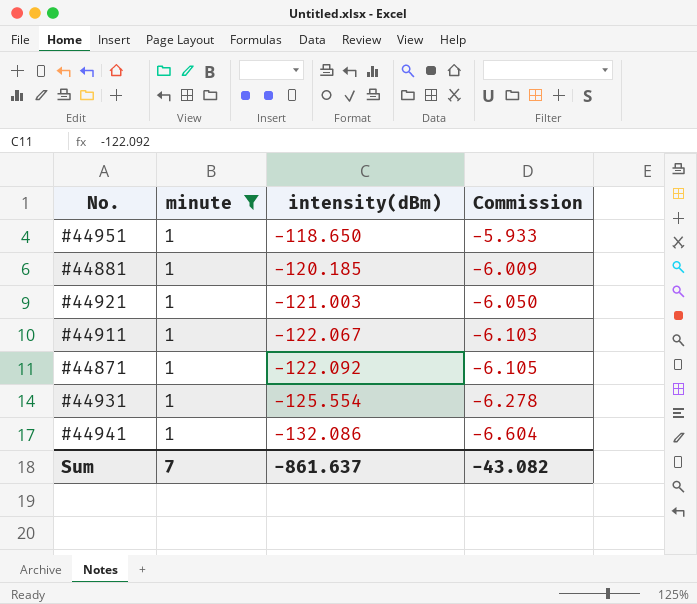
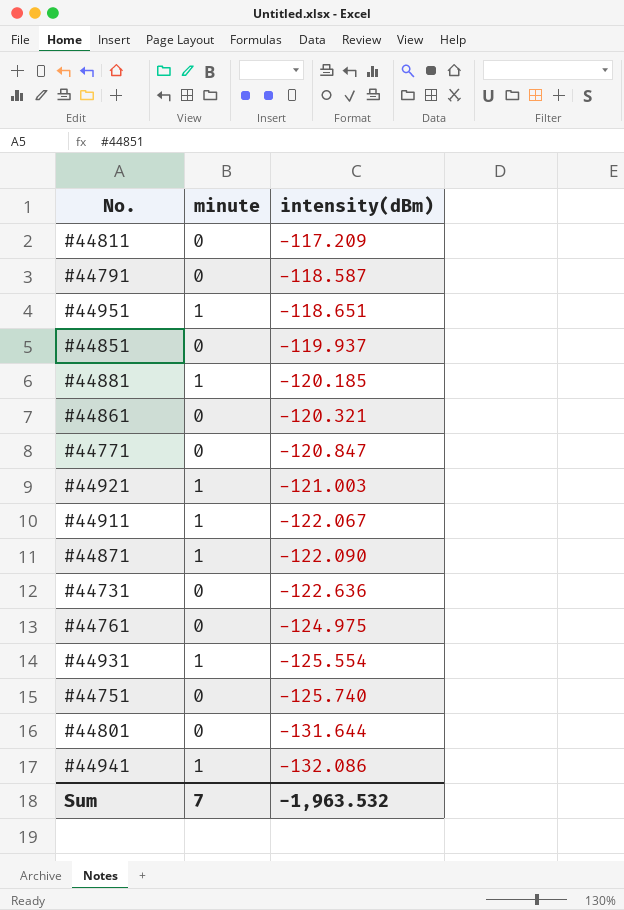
filter: minute = 1 -> none
column Commission | formula: [intensity(dBm)] * 0.05 -> none
#44951 | intensity(dBm): -118.650 -> -118.651
#44871 | intensity(dBm): -122.092 -> -122.090
Sum | intensity(dBm): -861.637 -> -1,963.532

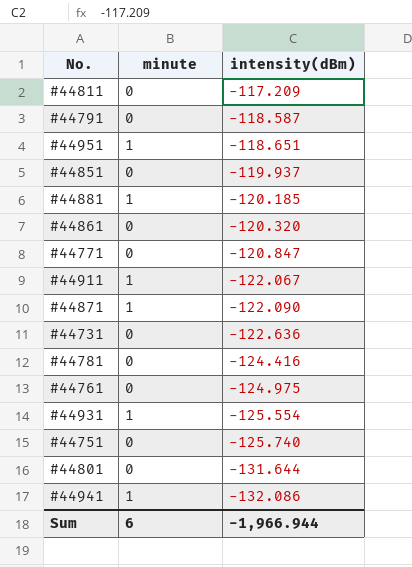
row #44921: 1 | -121.003 -> none
#44861 | intensity(dBm): -120.321 -> -120.320
row #44781: none -> 0 | -124.416
Sum | minute: 7 -> 6
Sum | intensity(dBm): -1,963.532 -> -1,966.944

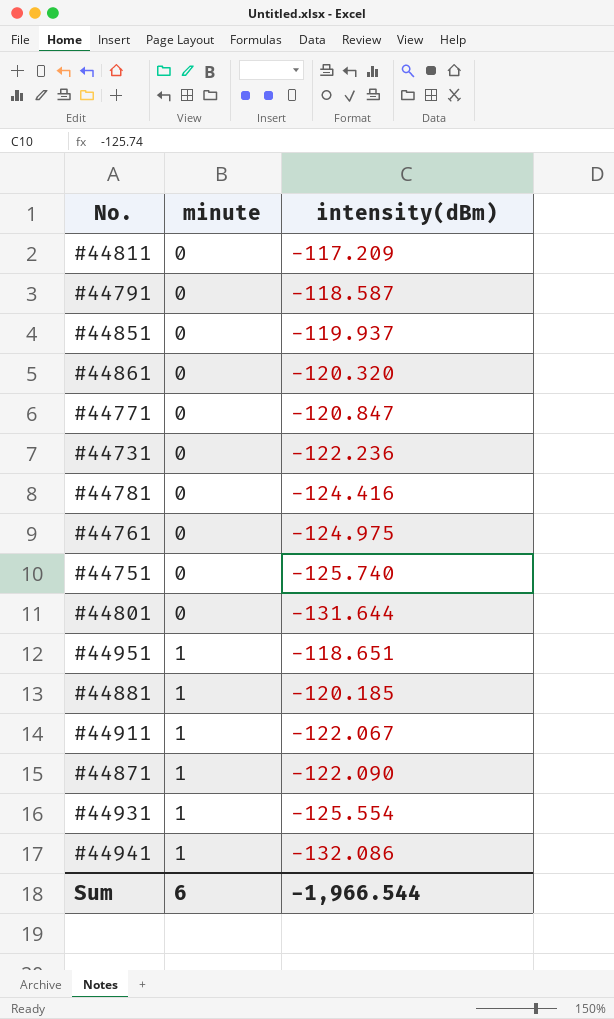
row order: intensity(dBm) descending -> minute ascending
#44731 | intensity(dBm): -122.636 -> -122.236
Sum | intensity(dBm): -1,966.944 -> -1,966.544

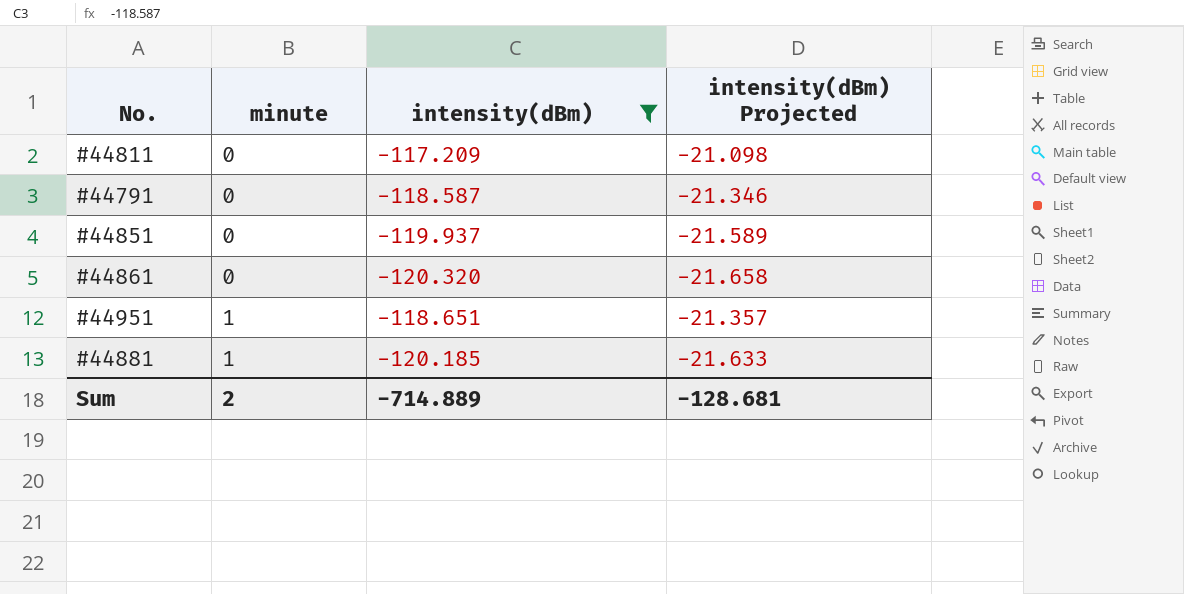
filter: none -> intensity(dBm) >= -120.320
column intensity(dBm) Projected | formula: none -> [intensity(dBm)] * 0.18
Sum | minute: 6 -> 2
Sum | intensity(dBm): -1,966.544 -> -714.889

